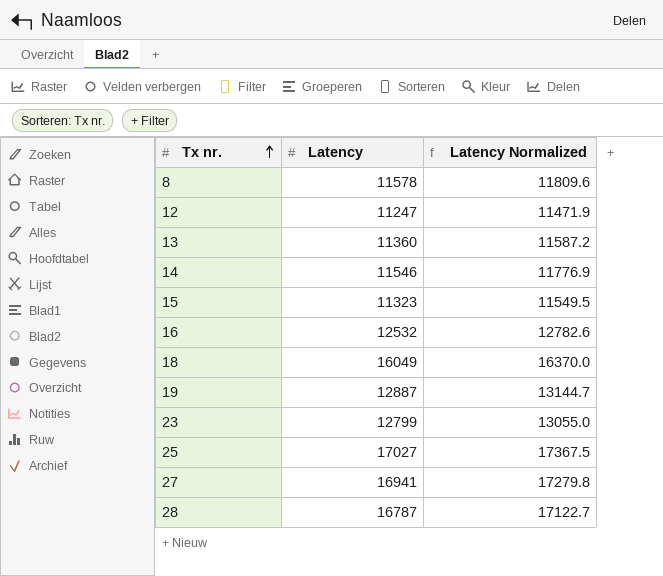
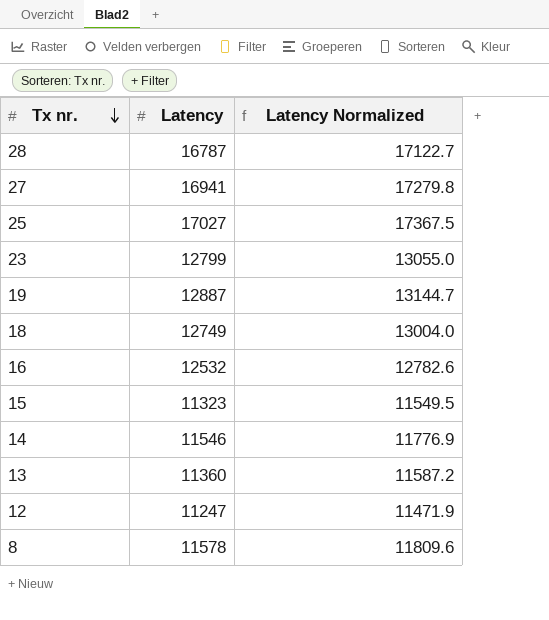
row order: Tx nr. ascending -> Tx nr. descending
18 | Latency: 16049 -> 12749
18 | Latency Normalized: 16370.0 -> 13004.0

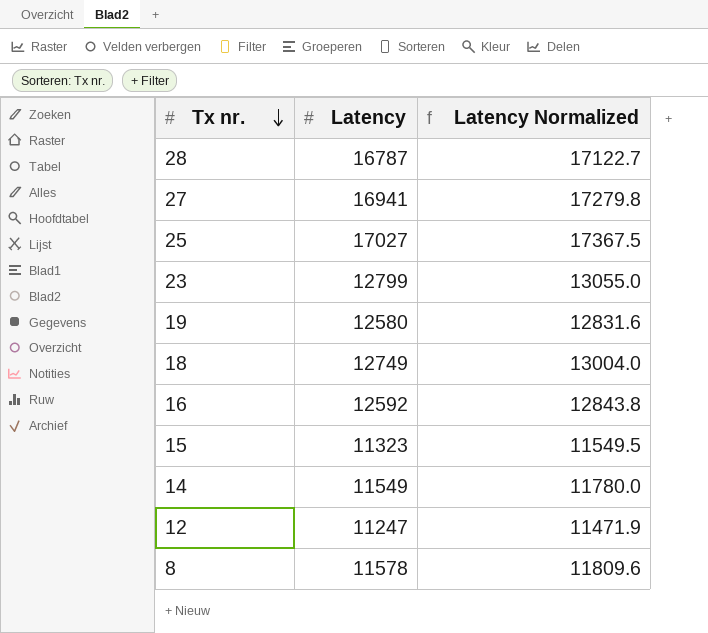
row 13: 11360 | 11587.2 -> none
19 | Latency: 12887 -> 12580
19 | Latency Normalized: 13144.7 -> 12831.6
16 | Latency: 12532 -> 12592
16 | Latency Normalized: 12782.6 -> 12843.8
14 | Latency: 11546 -> 11549
14 | Latency Normalized: 11776.9 -> 11780.0

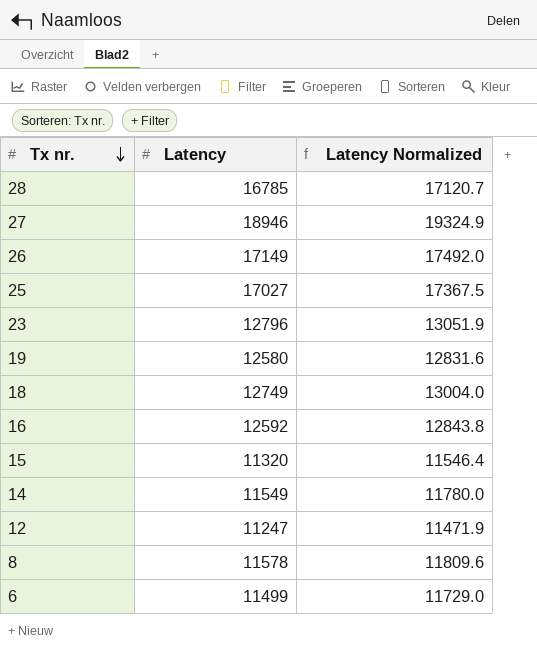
28 | Latency: 16787 -> 16785
28 | Latency Normalized: 17122.7 -> 17120.7
27 | Latency: 16941 -> 18946
27 | Latency Normalized: 17279.8 -> 19324.9
row 26: none -> 17149 | 17492.0
23 | Latency: 12799 -> 12796
23 | Latency Normalized: 13055.0 -> 13051.9
15 | Latency: 11323 -> 11320
15 | Latency Normalized: 11549.5 -> 11546.4
row 6: none -> 11499 | 11729.0

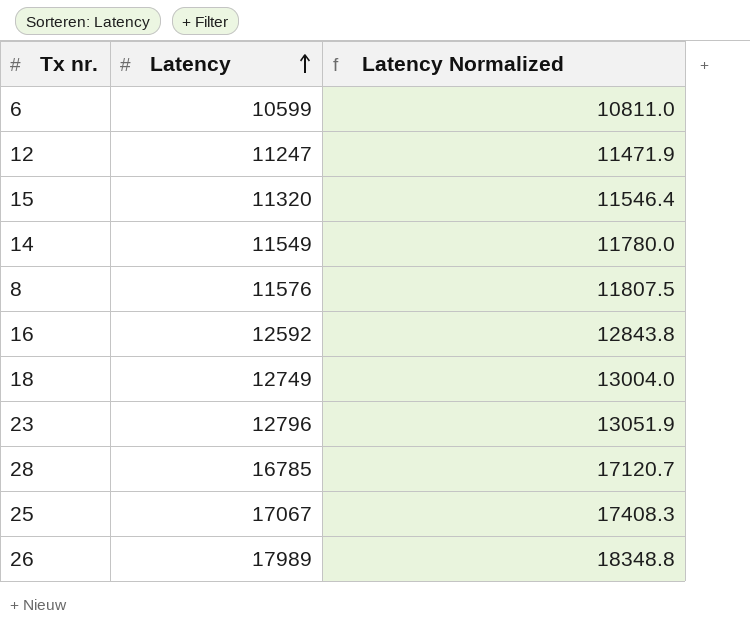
row order: Tx nr. descending -> Latency ascending
row 27: 18946 | 19324.9 -> none
row 19: 12580 | 12831.6 -> none
6 | Latency: 11499 -> 10599
6 | Latency Normalized: 11729.0 -> 10811.0
8 | Latency: 11578 -> 11576
8 | Latency Normalized: 11809.6 -> 11807.5
25 | Latency: 17027 -> 17067
25 | Latency Normalized: 17367.5 -> 17408.3
26 | Latency: 17149 -> 17989
26 | Latency Normalized: 17492.0 -> 18348.8

